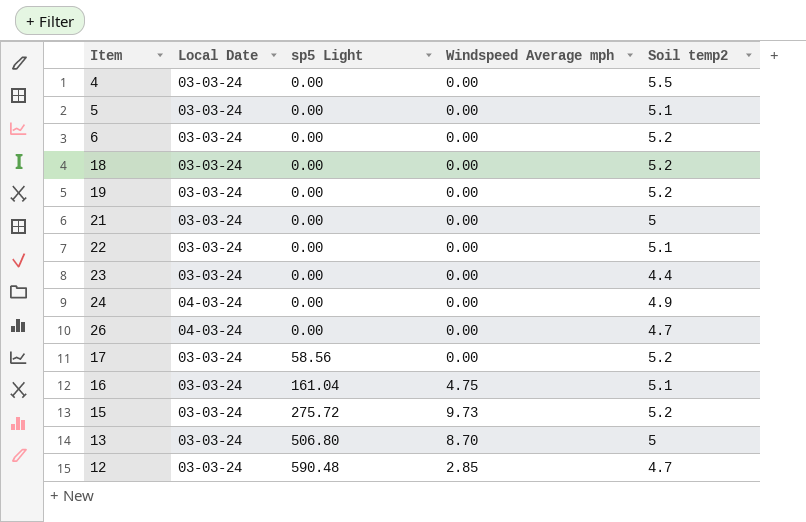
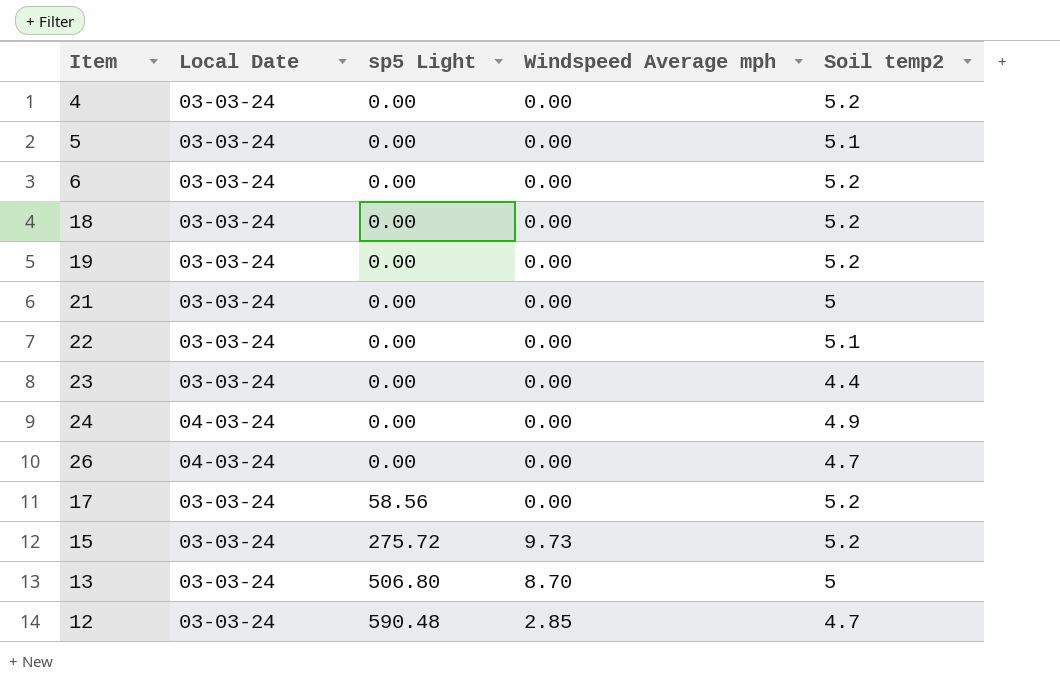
row 16: 03-03-24 | 161.04 | 4.75 | 5.1 -> none
4 | Soil temp2: 5.5 -> 5.2

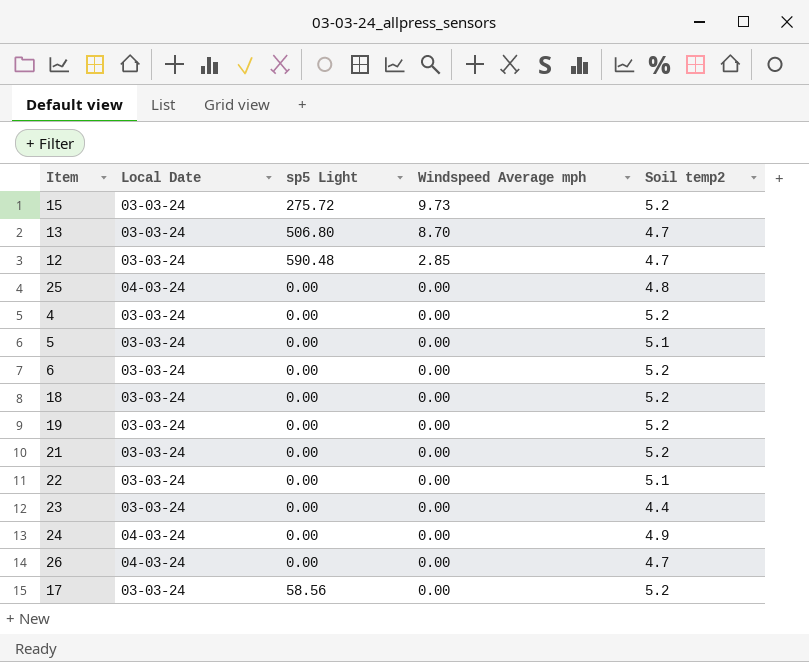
row order: sp5 Light ascending -> Windspeed Average mph descending
13 | Soil temp2: 5 -> 4.7
row 25: none -> 04-03-24 | 0.00 | 0.00 | 4.8
21 | Soil temp2: 5 -> 5.2

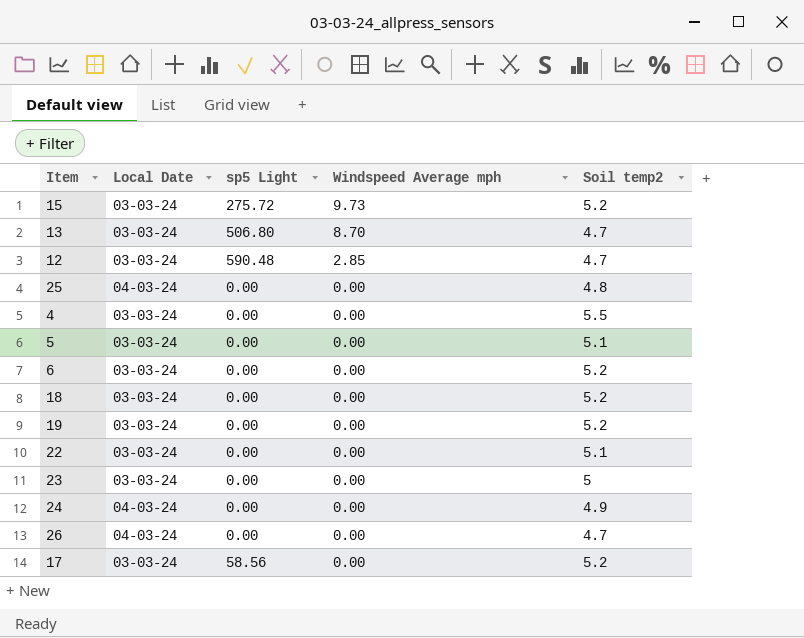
row 21: 03-03-24 | 0.00 | 0.00 | 5.2 -> none
4 | Soil temp2: 5.2 -> 5.5
23 | Soil temp2: 4.4 -> 5

